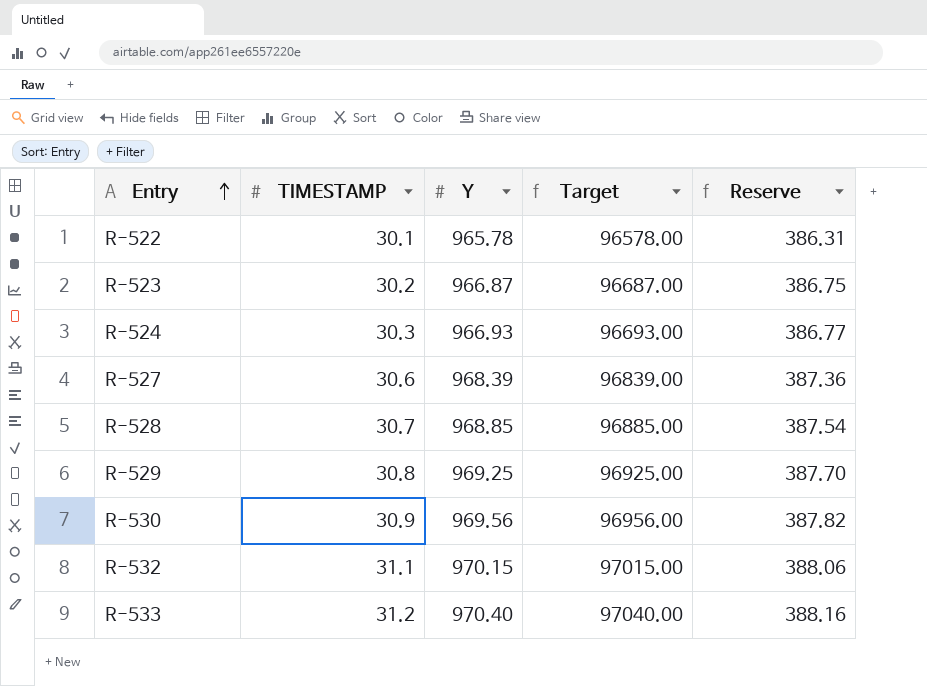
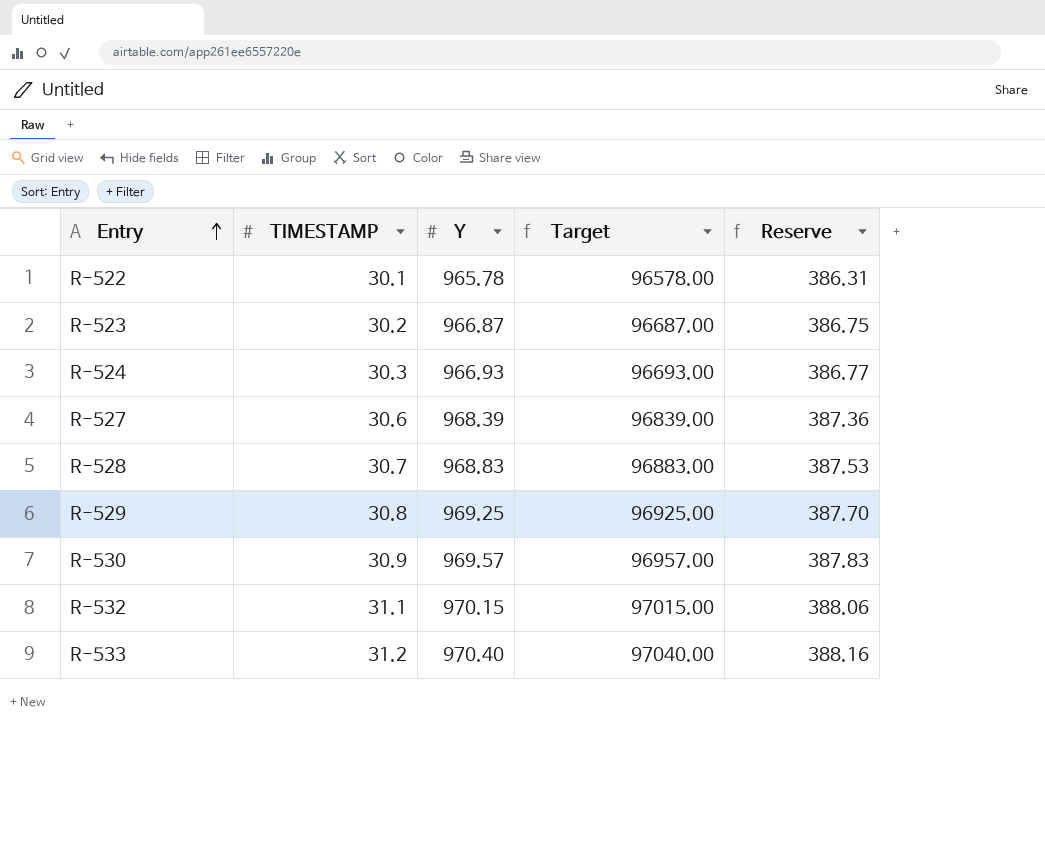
R-528 | Y: 968.85 -> 968.83
R-528 | Target: 96885.00 -> 96883.00
R-528 | Reserve: 387.54 -> 387.53
R-530 | Y: 969.56 -> 969.57
R-530 | Target: 96956.00 -> 96957.00
R-530 | Reserve: 387.82 -> 387.83

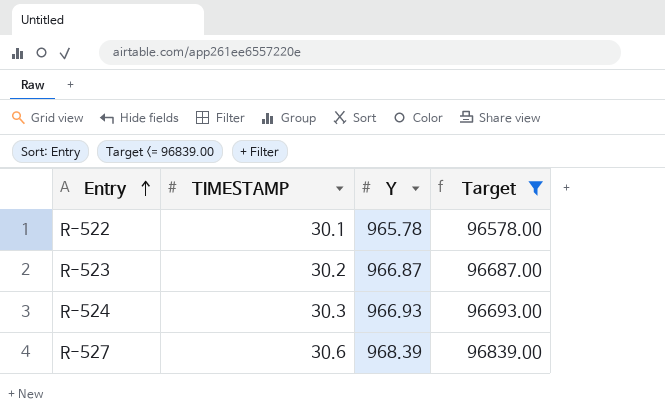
filter: none -> Target <= 96839.00
column Reserve | formula: [Y] * 0.4 -> none

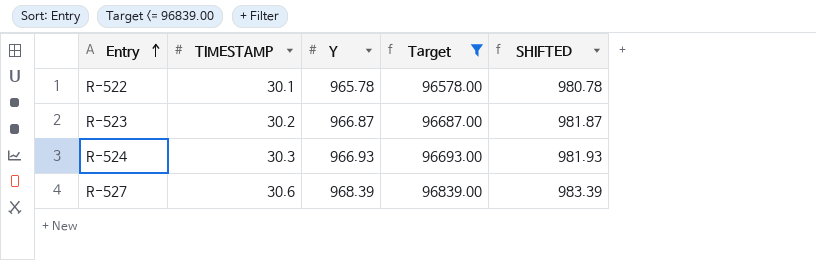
column SHIFTED | formula: none -> [Y] + 15

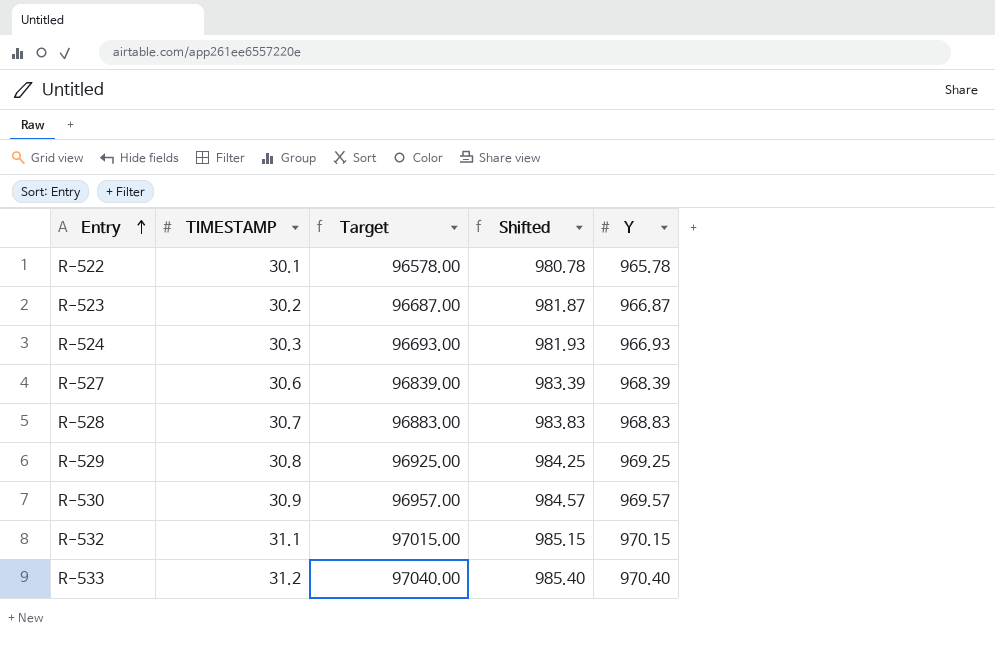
filter: Target <= 96839.00 -> none
column name: SHIFTED -> Shifted
column Y | position: 3 -> 5

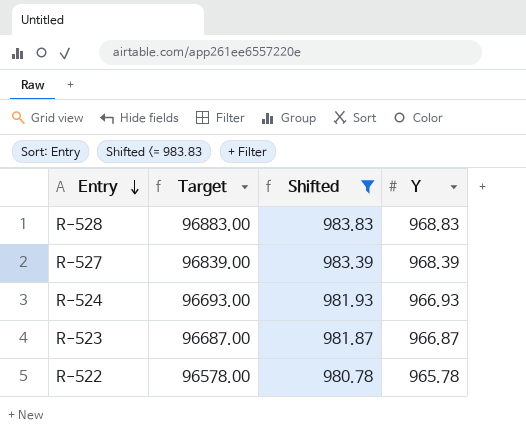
filter: none -> Shifted <= 983.83
row order: Entry ascending -> Entry descending
column TIMESTAMP | position: 2 -> none

